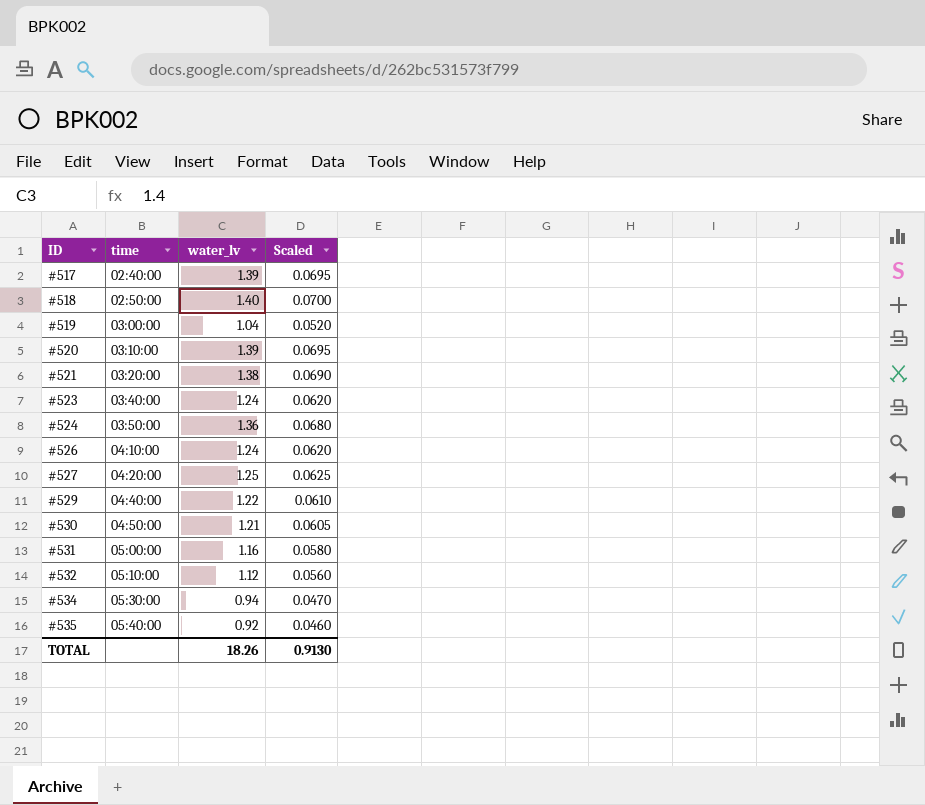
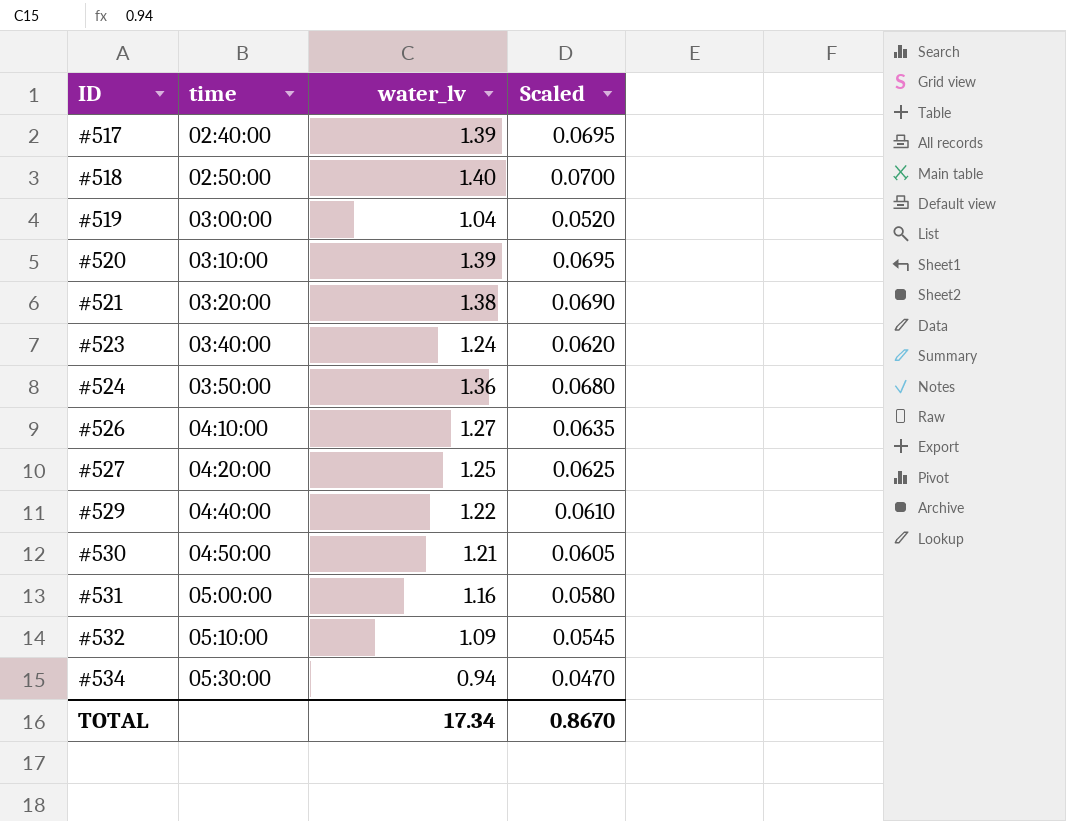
row #535: 05:40:00 | 0.92 | 0.0460 -> none
#526 | water_lv: 1.24 -> 1.27
#526 | Scaled: 0.0620 -> 0.0635
#532 | water_lv: 1.12 -> 1.09
#532 | Scaled: 0.0560 -> 0.0545
TOTAL | water_lv: 18.26 -> 17.34
TOTAL | Scaled: 0.9130 -> 0.8670

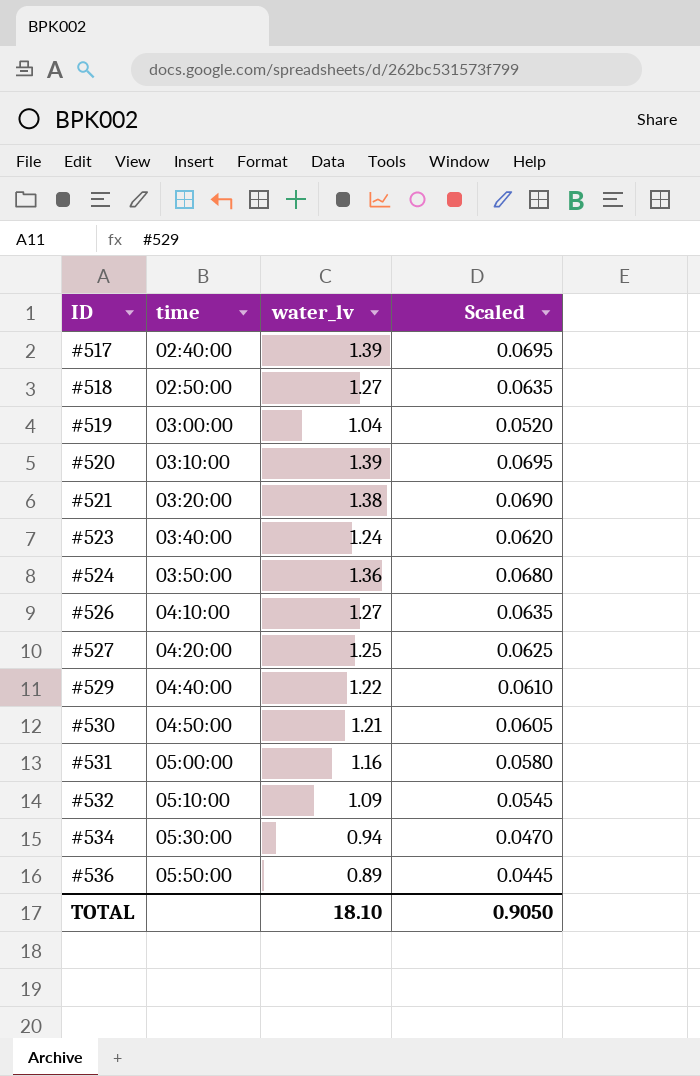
#518 | water_lv: 1.40 -> 1.27
#518 | Scaled: 0.0700 -> 0.0635
row #536: none -> 05:50:00 | 0.89 | 0.0445
TOTAL | water_lv: 17.34 -> 18.10
TOTAL | Scaled: 0.8670 -> 0.9050

